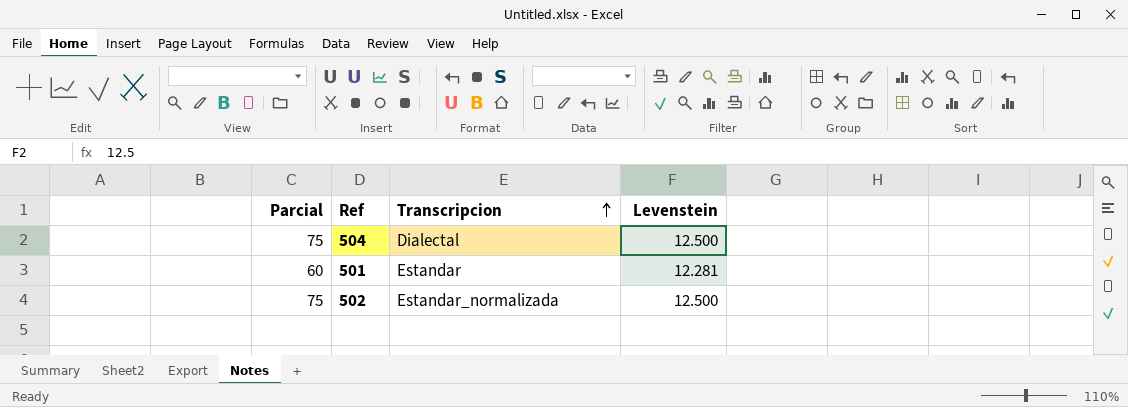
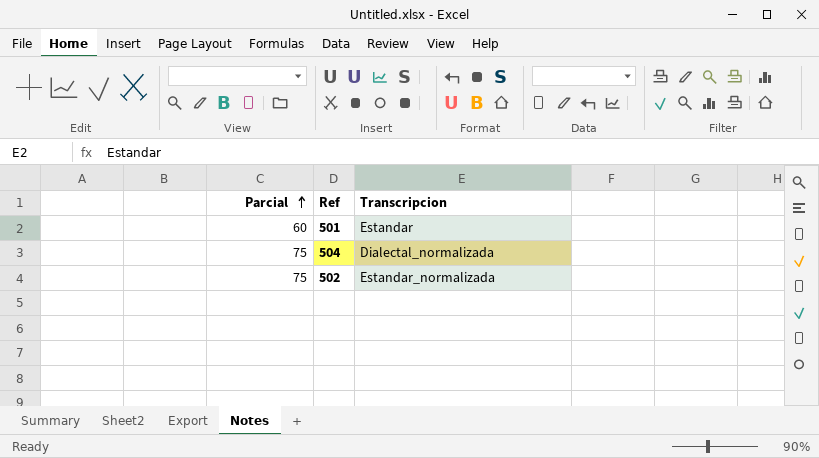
row order: Transcripcion ascending -> Parcial ascending
column Levenstein | position: 4 -> none
504 | Transcripcion: Dialectal -> Dialectal_normalizada

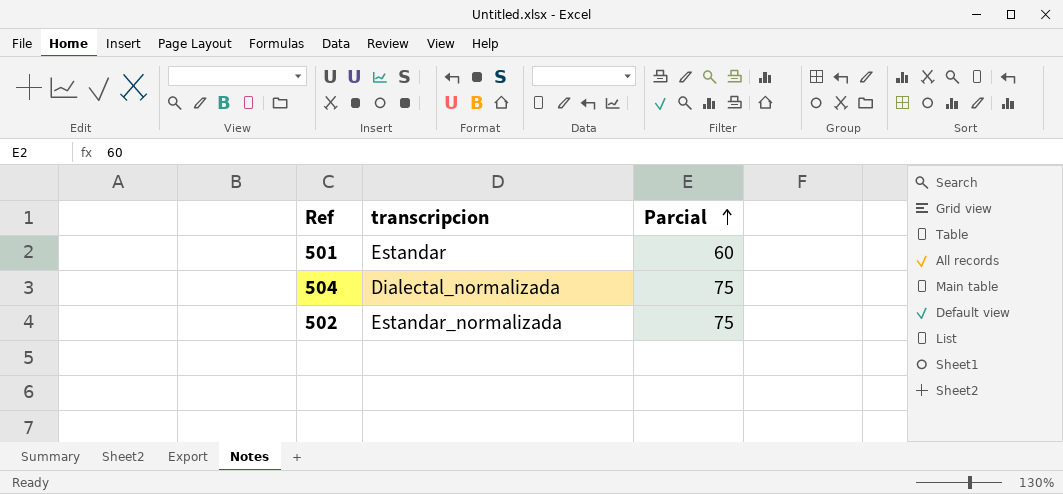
column name: Transcripcion -> transcripcion
column Parcial | position: 1 -> 3

